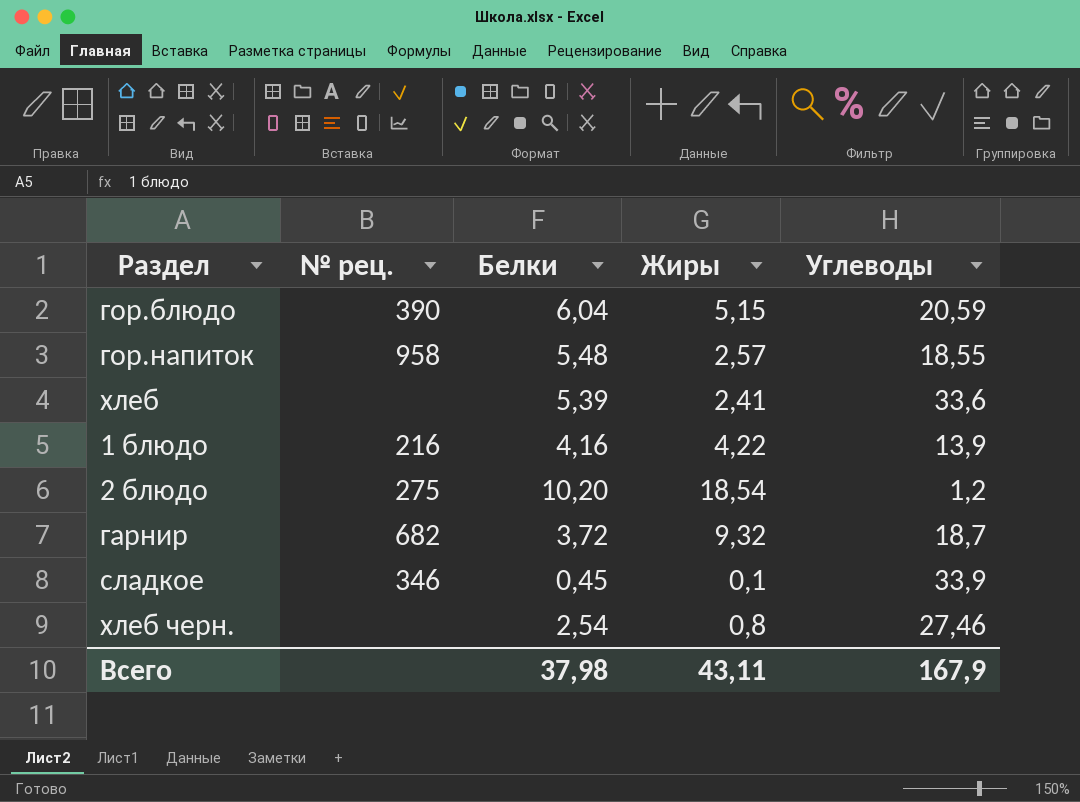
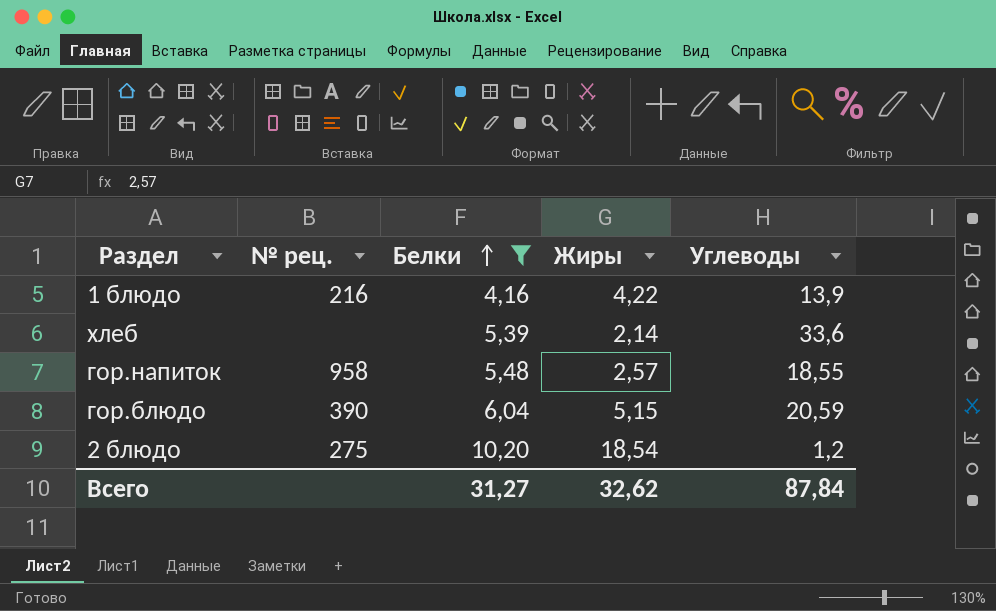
filter: none -> Белки >= 4,16
row order: none -> Белки ascending
хлеб | Жиры: 2,41 -> 2,14
Всего | Белки: 37,98 -> 31,27
Всего | Жиры: 43,11 -> 32,62
Всего | Углеводы: 167,9 -> 87,84

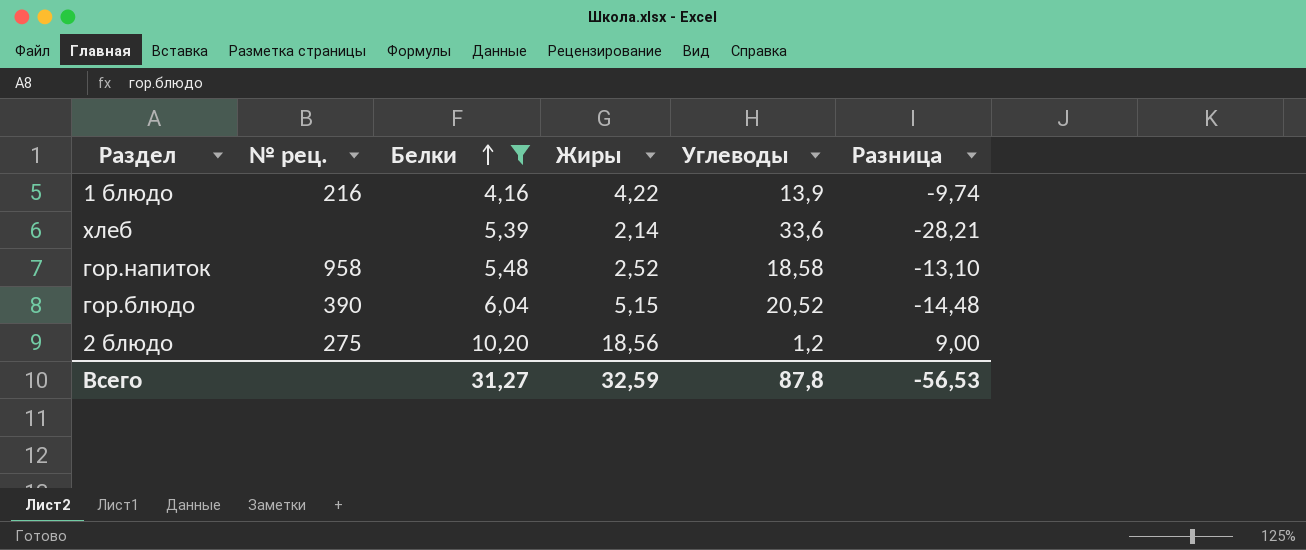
column Разница | formula: none -> [Белки] - [Углеводы]
гор.напиток | Жиры: 2,57 -> 2,52
гор.напиток | Углеводы: 18,55 -> 18,58
гор.блюдо | Углеводы: 20,59 -> 20,52
2 блюдо | Жиры: 18,54 -> 18,56
Всего | Жиры: 32,62 -> 32,59
Всего | Углеводы: 87,84 -> 87,8

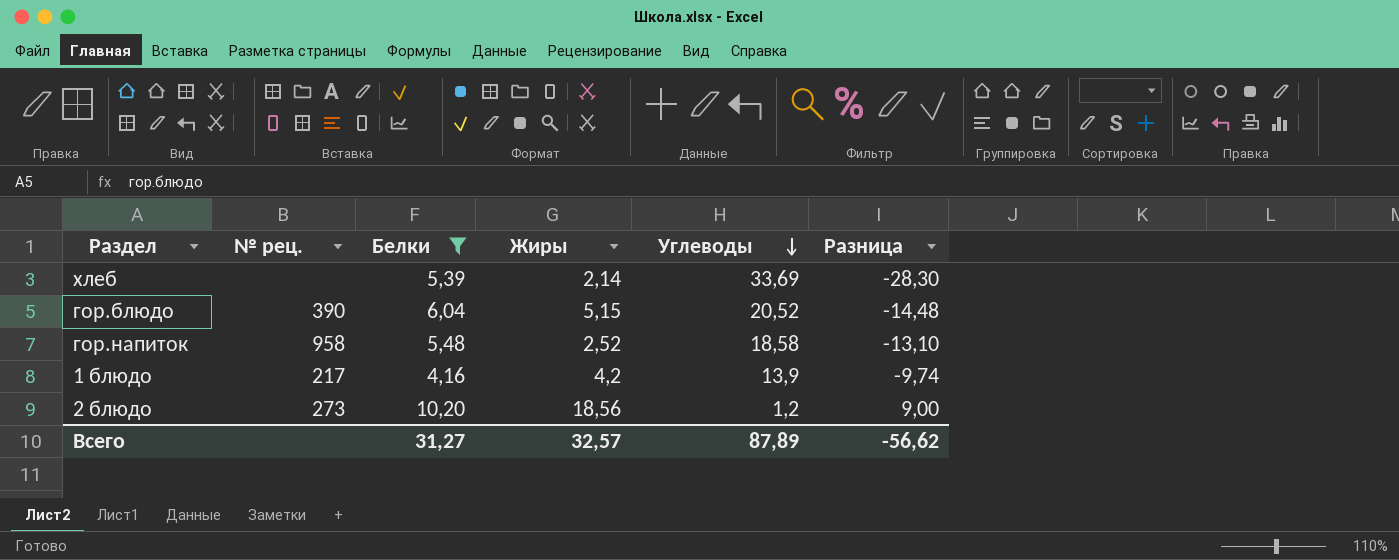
row order: Белки ascending -> Углеводы descending
хлеб | Углеводы: 33,6 -> 33,69
хлеб | Разница: -28,21 -> -28,30
1 блюдо | № рец.: 216 -> 217
1 блюдо | Жиры: 4,22 -> 4,2
2 блюдо | № рец.: 275 -> 273
Всего | Жиры: 32,59 -> 32,57
Всего | Углеводы: 87,8 -> 87,89
Всего | Разница: -56,53 -> -56,62

